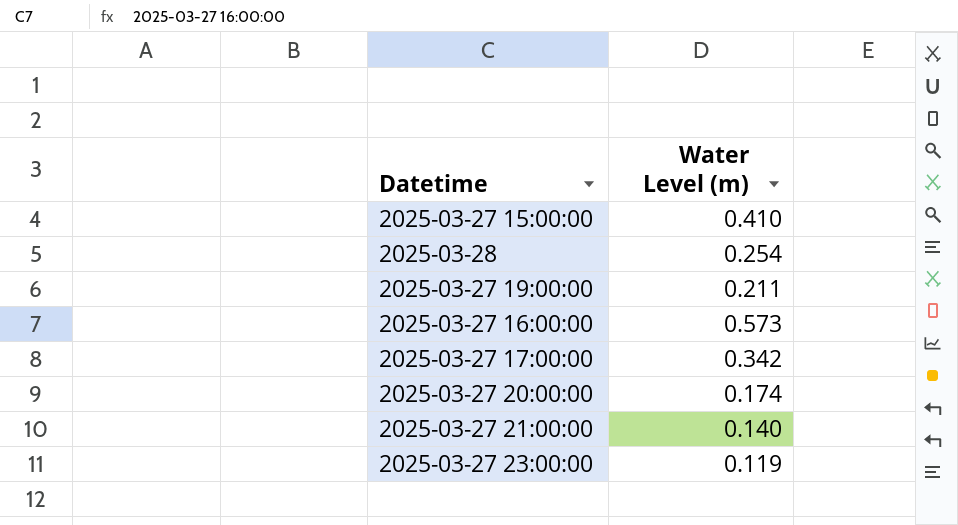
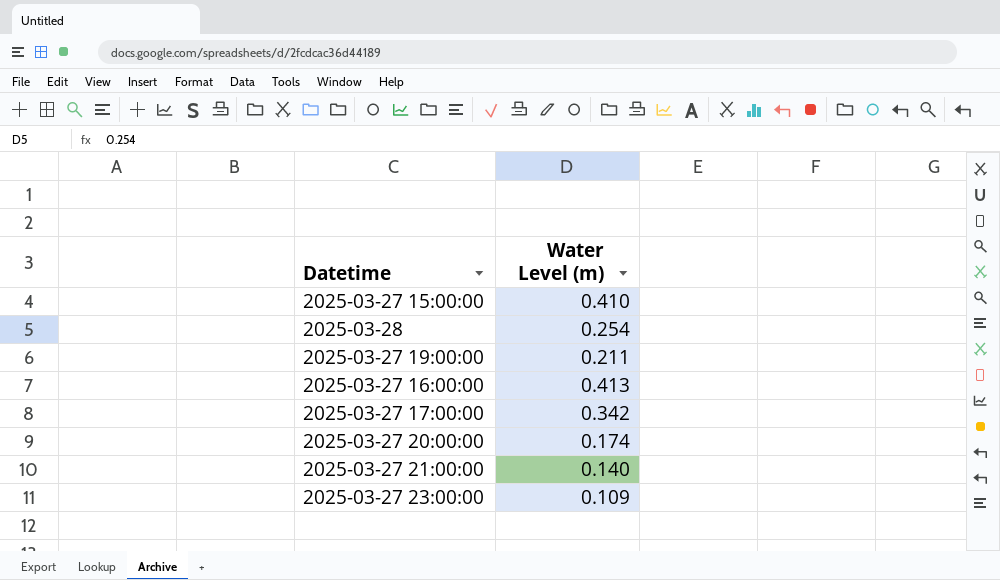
2025-03-27 16:00:00 | Water Level (m): 0.573 -> 0.413
2025-03-27 23:00:00 | Water Level (m): 0.119 -> 0.109

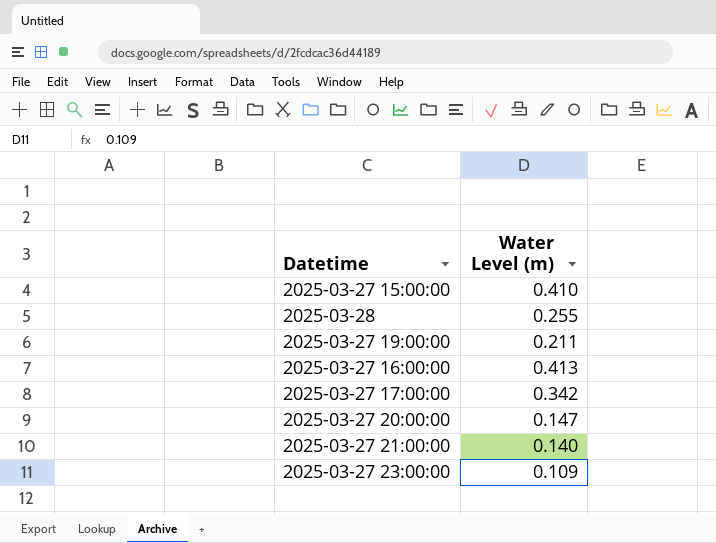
2025-03-28 | Water Level (m): 0.254 -> 0.255
2025-03-27 20:00:00 | Water Level (m): 0.174 -> 0.147

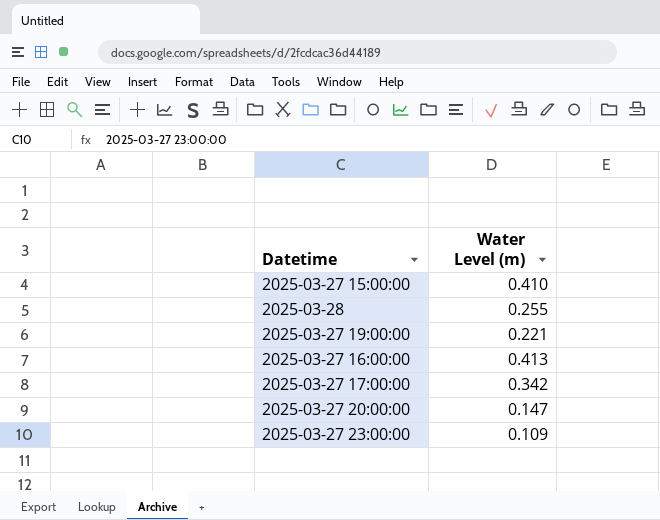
row 2025-03-27 21:00:00: 0.140 -> none
2025-03-27 19:00:00 | Water Level (m): 0.211 -> 0.221

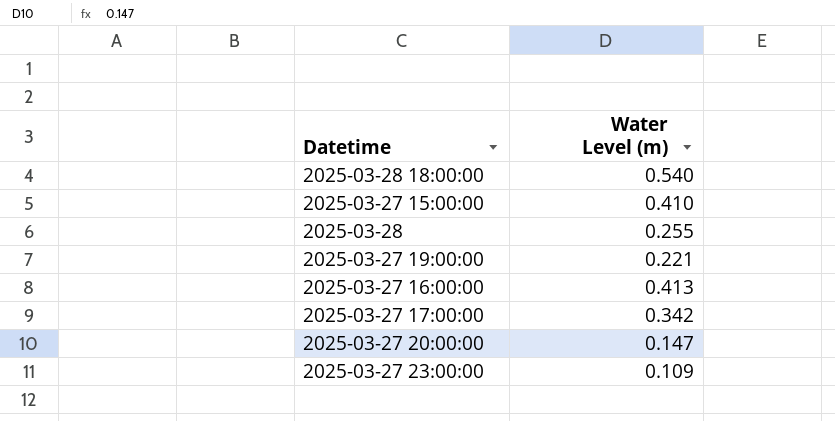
row 2025-03-28 18:00:00: none -> 0.540

